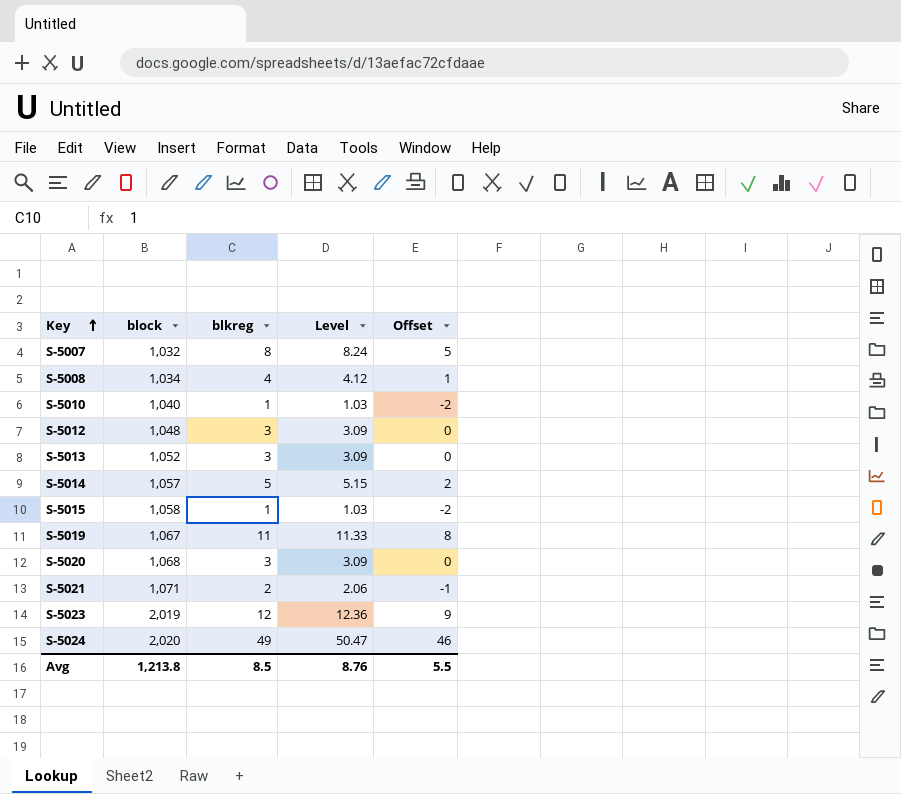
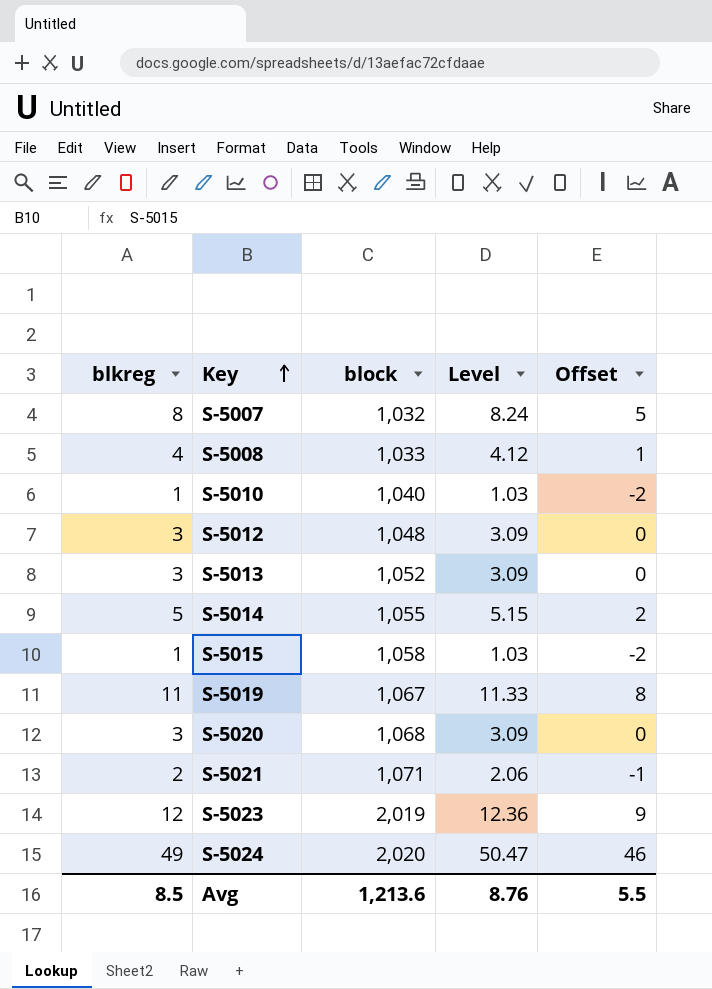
column blkreg | position: 3 -> 1
S-5008 | block: 1,034 -> 1,033
S-5014 | block: 1,057 -> 1,055
Avg | block: 1,213.8 -> 1,213.6

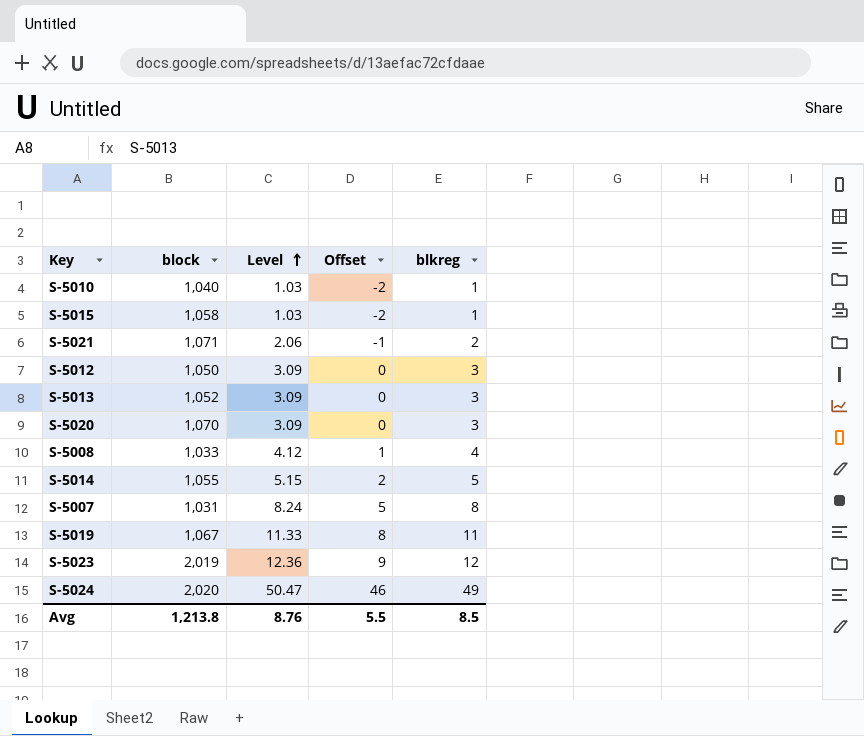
row order: Key ascending -> Level ascending
column blkreg | position: 1 -> 5
S-5012 | block: 1,048 -> 1,050
S-5020 | block: 1,068 -> 1,070
S-5007 | block: 1,032 -> 1,031
Avg | block: 1,213.6 -> 1,213.8

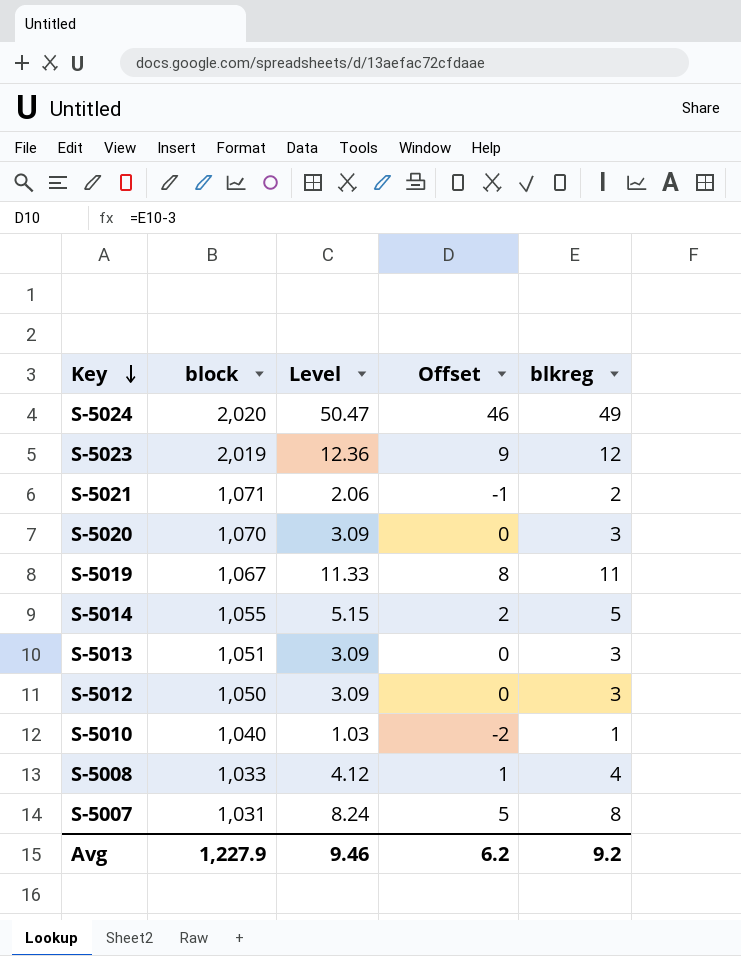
row order: Level ascending -> Key descending
row S-5015: 1,058 | 1.03 | -2 | 1 -> none
S-5013 | block: 1,052 -> 1,051
Avg | block: 1,213.8 -> 1,227.9
Avg | Level: 8.76 -> 9.46
Avg | Offset: 5.5 -> 6.2
Avg | blkreg: 8.5 -> 9.2

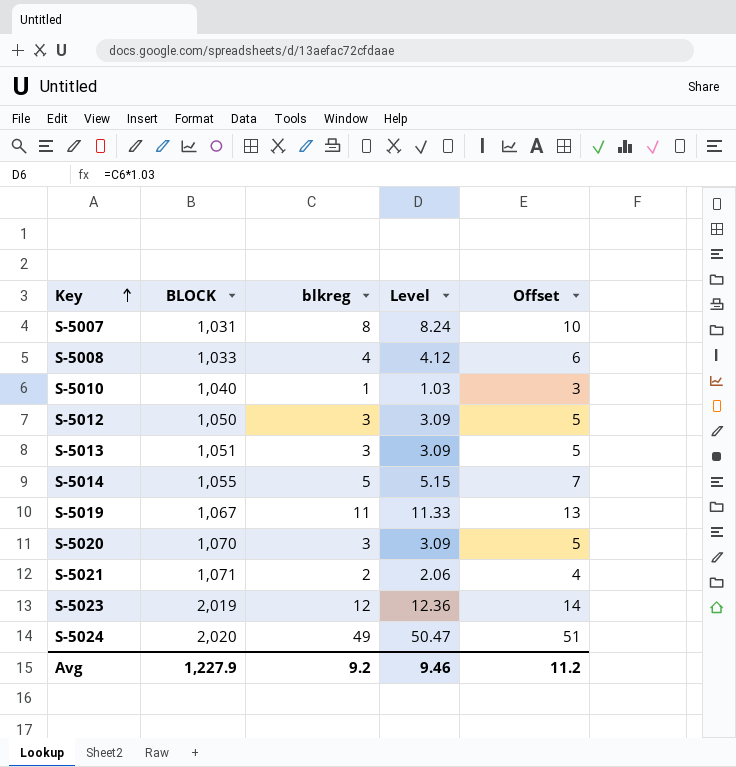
row order: Key descending -> Key ascending
column name: block -> BLOCK
column blkreg | position: 5 -> 3
column Offset | formula: [blkreg] - 3 -> [blkreg] + 2
Avg | Offset: 6.2 -> 11.2

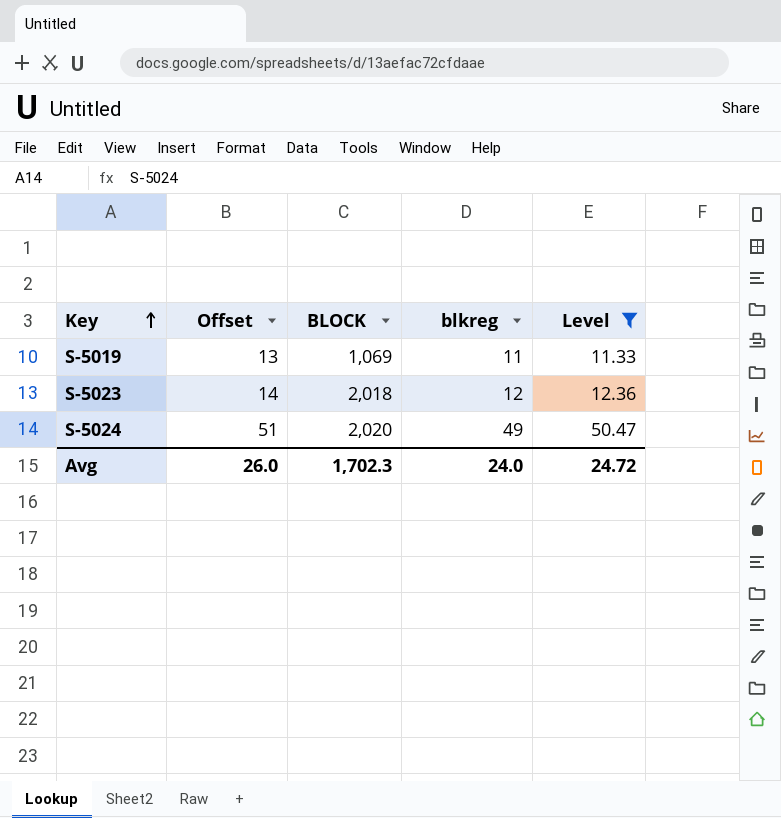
filter: none -> Level >= 11.33
column Offset | position: 5 -> 2
S-5019 | BLOCK: 1,067 -> 1,069
S-5023 | BLOCK: 2,019 -> 2,018
Avg | Offset: 11.2 -> 26.0
Avg | BLOCK: 1,227.9 -> 1,702.3
Avg | blkreg: 9.2 -> 24.0
Avg | Level: 9.46 -> 24.72

